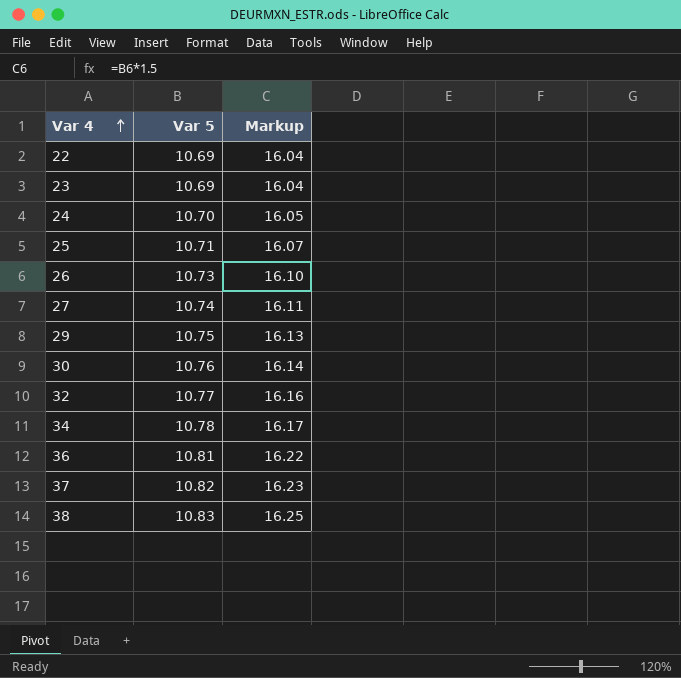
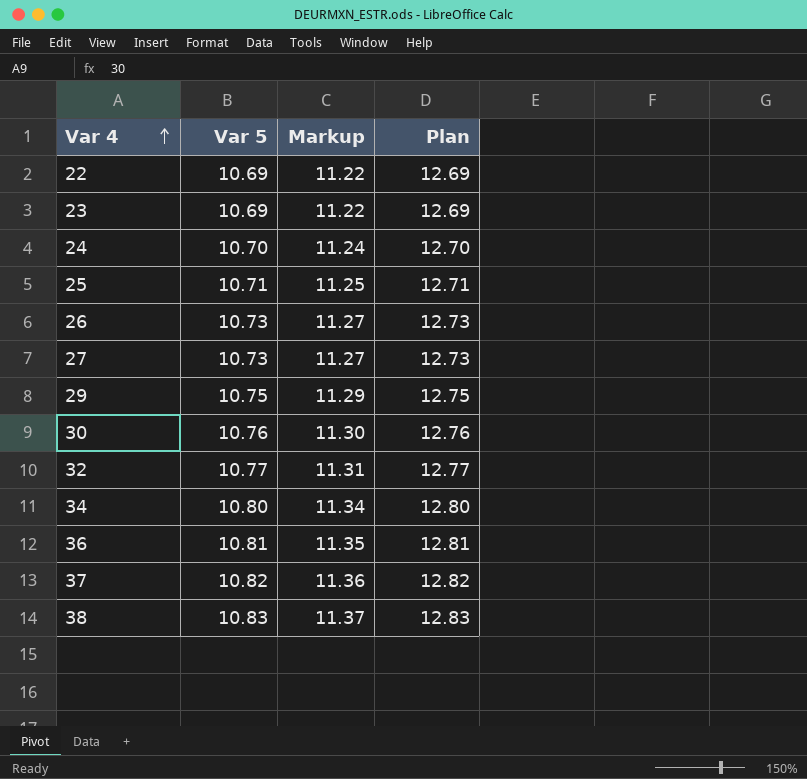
column Markup | formula: [Var 5] * 1.5 -> [Var 5] * 1.05
column Plan | formula: none -> [Var 5] + 2
27 | Var 5: 10.74 -> 10.73
34 | Var 5: 10.78 -> 10.80

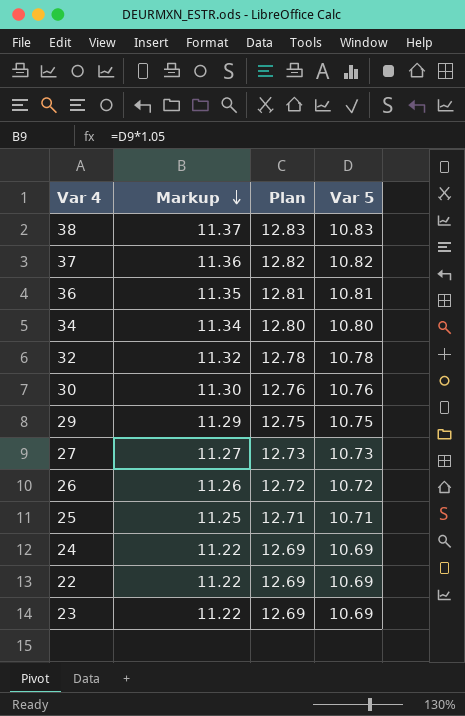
row order: Var 4 ascending -> Markup descending
column Var 5 | position: 2 -> 4
32 | Markup: 11.31 -> 11.32
32 | Plan: 12.77 -> 12.78
32 | Var 5: 10.77 -> 10.78
26 | Markup: 11.27 -> 11.26
26 | Plan: 12.73 -> 12.72
26 | Var 5: 10.73 -> 10.72
24 | Markup: 11.24 -> 11.22
24 | Plan: 12.70 -> 12.69
24 | Var 5: 10.70 -> 10.69

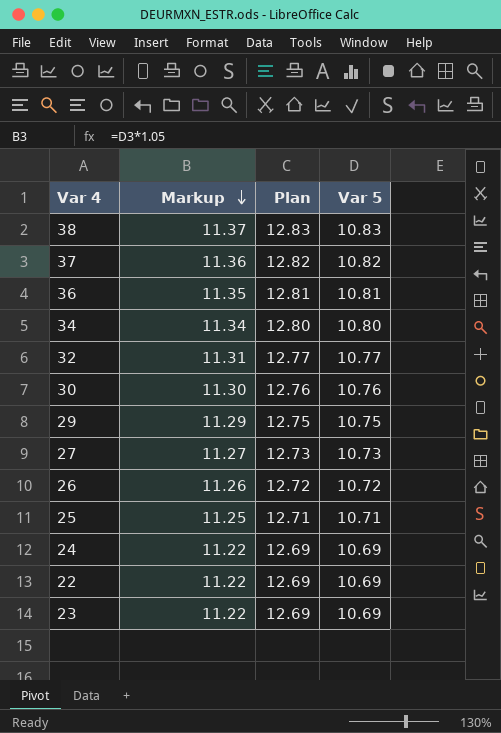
32 | Markup: 11.32 -> 11.31
32 | Plan: 12.78 -> 12.77
32 | Var 5: 10.78 -> 10.77

